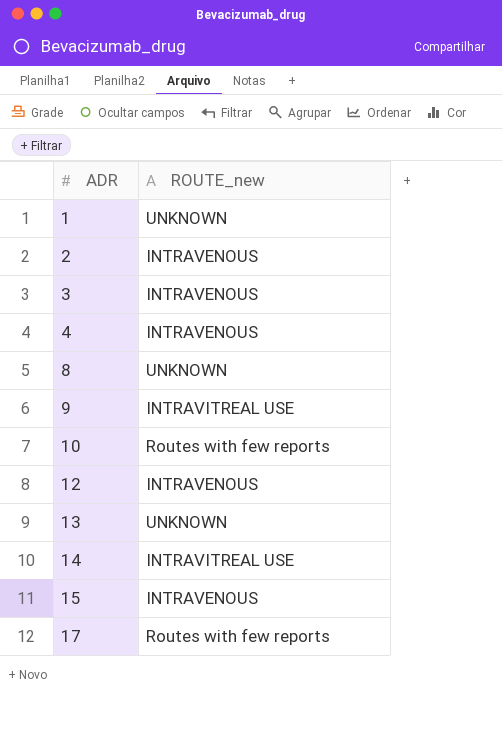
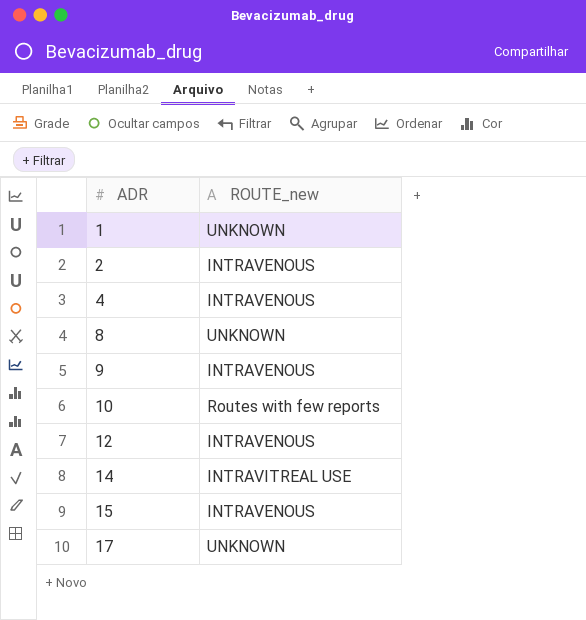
row 3: INTRAVENOUS -> none
row 13: UNKNOWN -> none
9 | ROUTE_new: INTRAVITREAL USE -> INTRAVENOUS
17 | ROUTE_new: Routes with few reports -> UNKNOWN

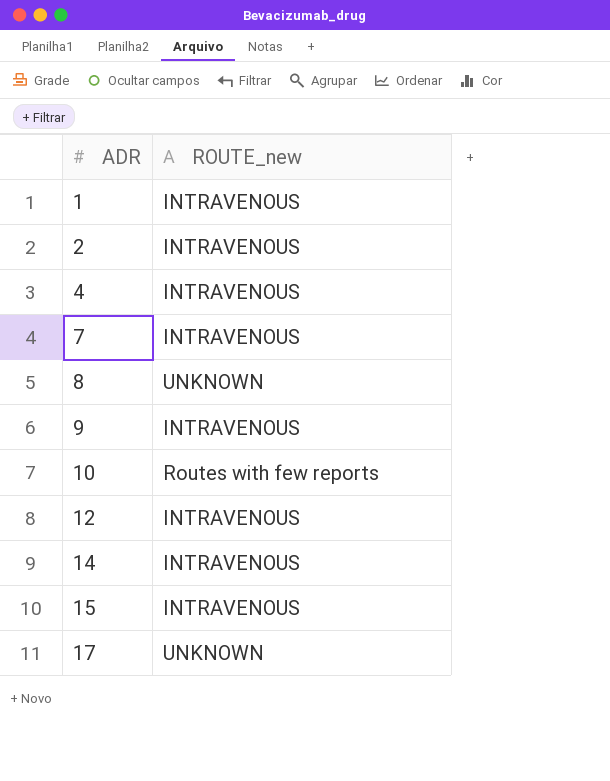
1 | ROUTE_new: UNKNOWN -> INTRAVENOUS
row 7: none -> INTRAVENOUS
14 | ROUTE_new: INTRAVITREAL USE -> INTRAVENOUS

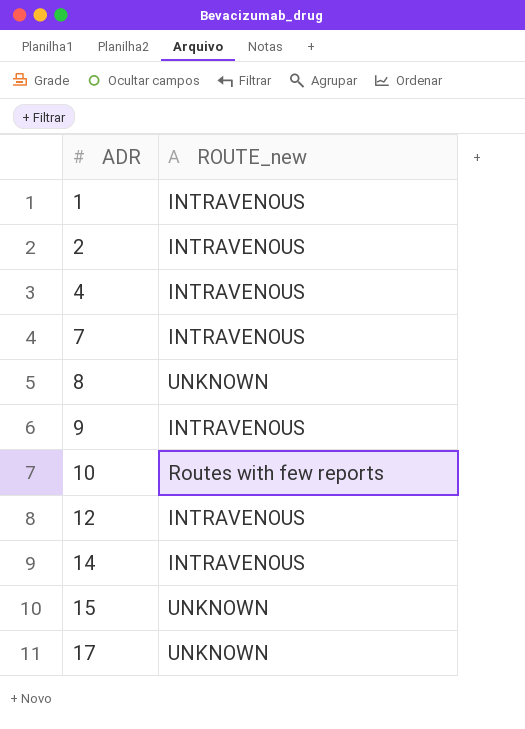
15 | ROUTE_new: INTRAVENOUS -> UNKNOWN

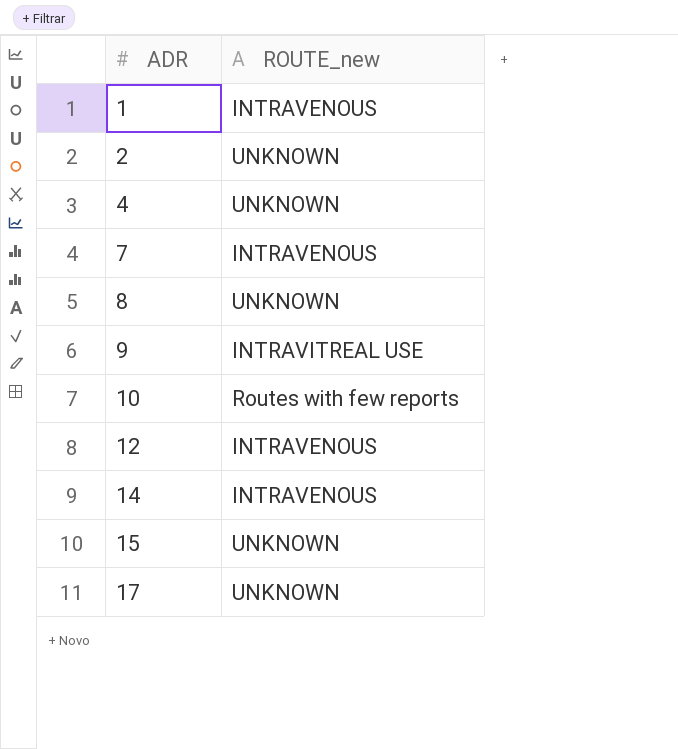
2 | ROUTE_new: INTRAVENOUS -> UNKNOWN
4 | ROUTE_new: INTRAVENOUS -> UNKNOWN
9 | ROUTE_new: INTRAVENOUS -> INTRAVITREAL USE

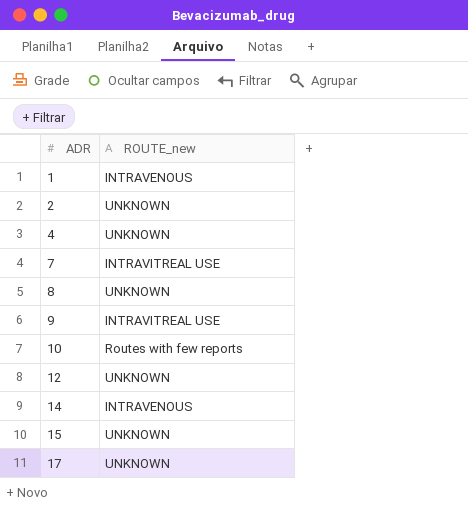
7 | ROUTE_new: INTRAVENOUS -> INTRAVITREAL USE
12 | ROUTE_new: INTRAVENOUS -> UNKNOWN

